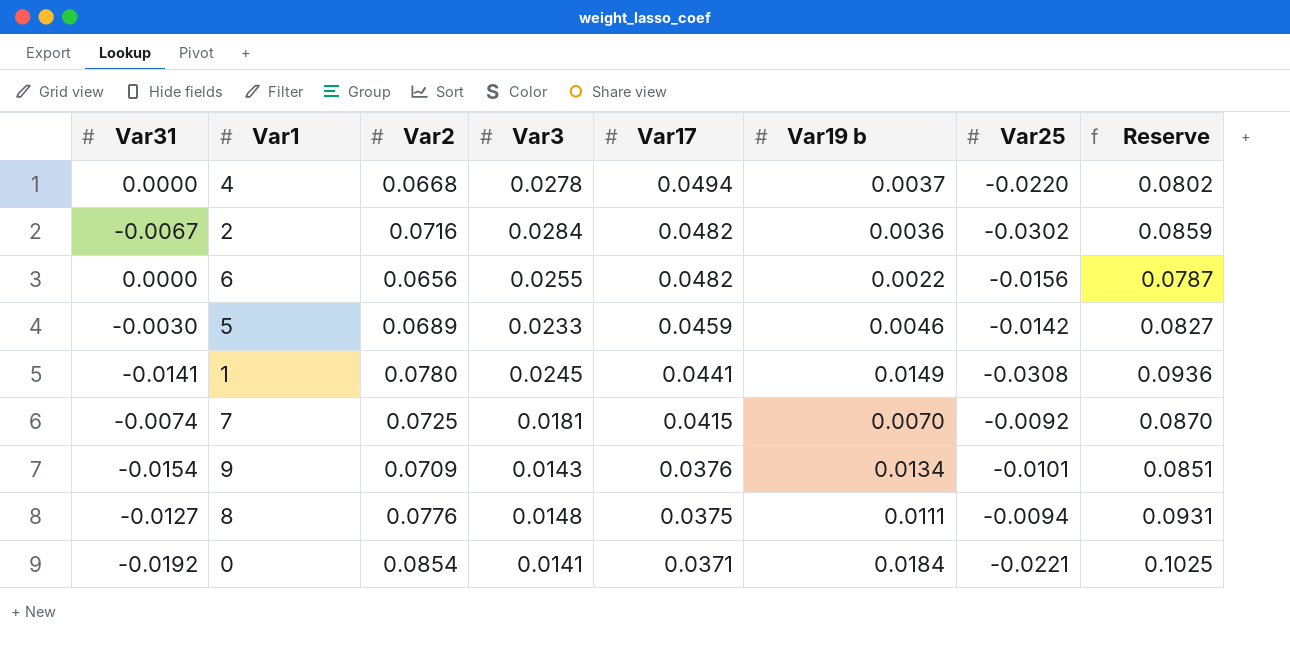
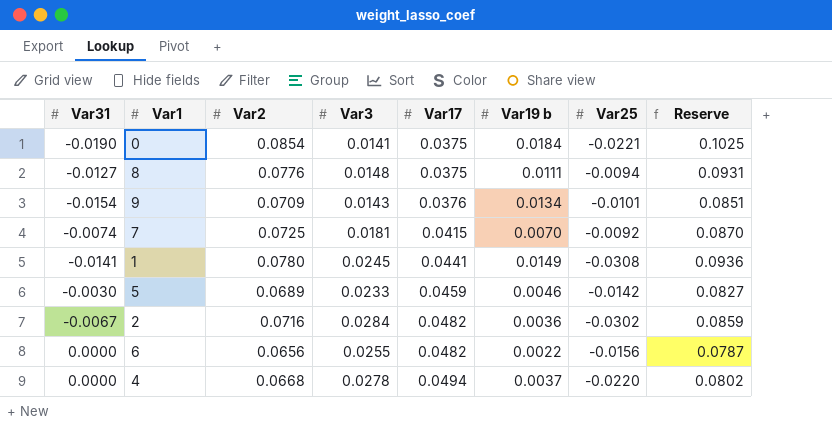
row order: Var17 descending -> Var17 ascending
0 | Var31: -0.0192 -> -0.0190
0 | Var17: 0.0371 -> 0.0375

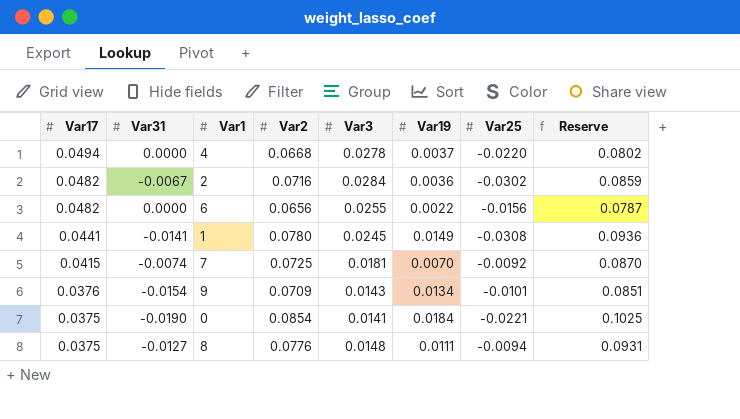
row order: Var17 ascending -> Var17 descending
column Var17 | position: 5 -> 1
column name: Var19 b -> Var19
row 5: -0.0030 | 0.0689 | 0.0233 | 0.0459 | 0.0046 | -0.0142 | 0.0827 -> none

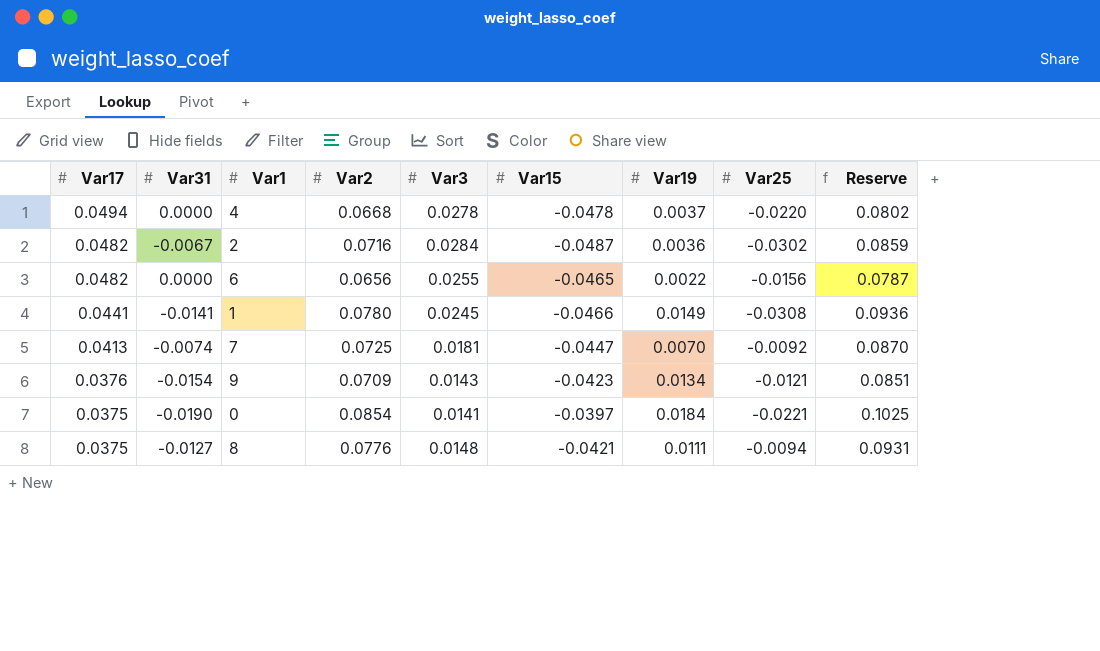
column Var15 | position: none -> 6
7 | Var17: 0.0415 -> 0.0413
9 | Var25: -0.0101 -> -0.0121

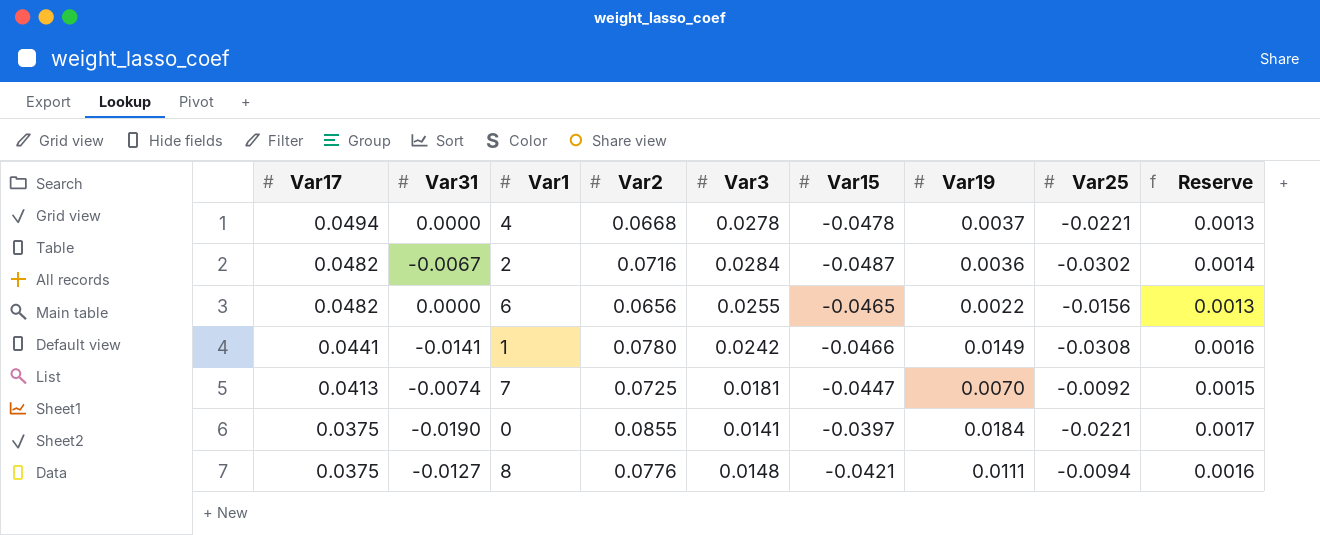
column Reserve | formula: [Var2] * 1.2 -> [Var2] * 0.02
row 9: 0.0376 | -0.0154 | 0.0709 | 0.0143 | -0.0423 | 0.0134 | -0.0121 | 0.0851 -> none
4 | Var25: -0.0220 -> -0.0221
1 | Var3: 0.0245 -> 0.0242
0 | Var2: 0.0854 -> 0.0855

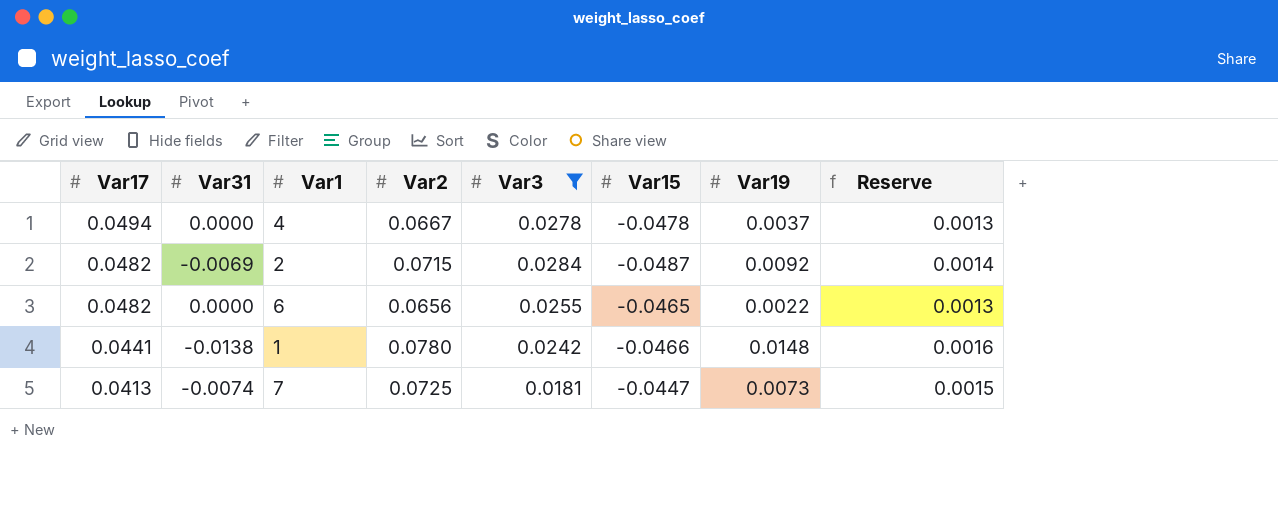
filter: none -> Var3 >= 0.0181
column Var25 | position: 8 -> none
4 | Var2: 0.0668 -> 0.0667
2 | Var31: -0.0067 -> -0.0069
2 | Var2: 0.0716 -> 0.0715
2 | Var19: 0.0036 -> 0.0092
1 | Var31: -0.0141 -> -0.0138
1 | Var19: 0.0149 -> 0.0148
7 | Var19: 0.0070 -> 0.0073

